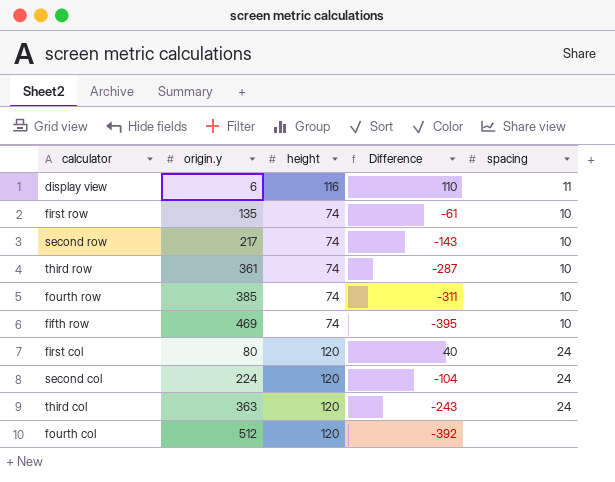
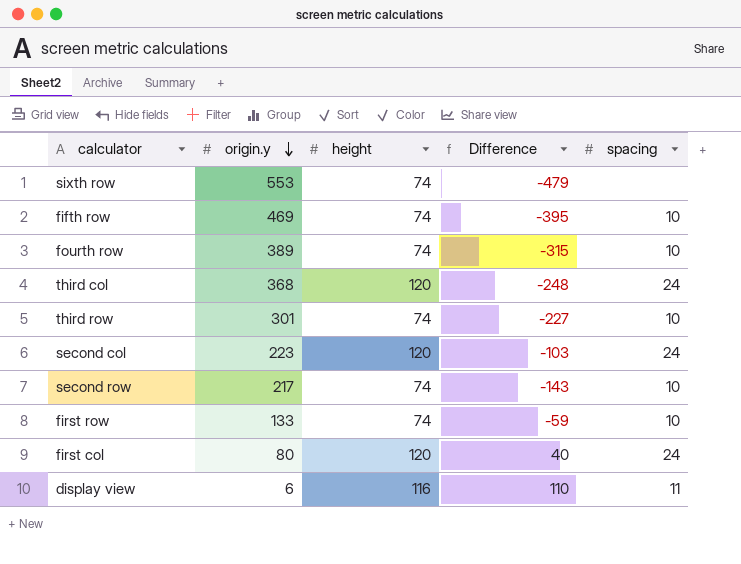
row order: none -> origin.y descending
row fourth col: 512 | 120 | -392 | none -> none
row sixth row: none -> 553 | 74 | -479 | none
fourth row | origin.y: 385 -> 389
fourth row | Difference: -311 -> -315
third col | origin.y: 363 -> 368
third col | Difference: -243 -> -248
third row | origin.y: 361 -> 301
third row | Difference: -287 -> -227
second col | origin.y: 224 -> 223
second col | Difference: -104 -> -103
first row | origin.y: 135 -> 133
first row | Difference: -61 -> -59

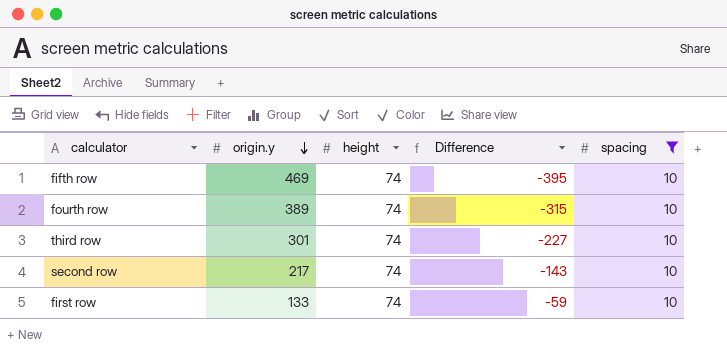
filter: none -> spacing = 10

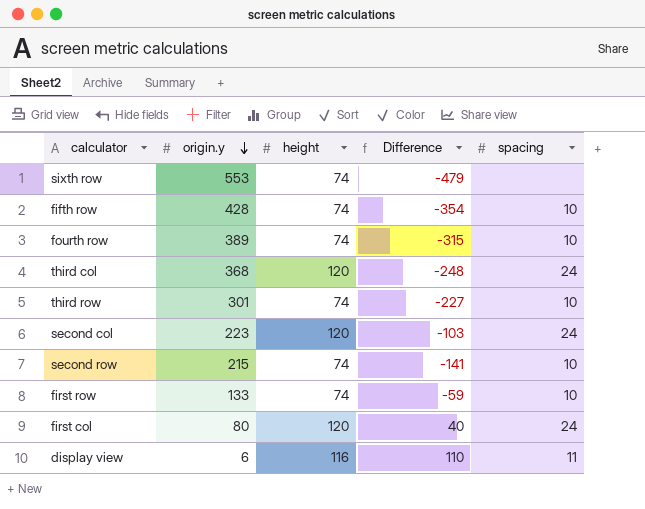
filter: spacing = 10 -> none
fifth row | origin.y: 469 -> 428
fifth row | Difference: -395 -> -354
second row | origin.y: 217 -> 215
second row | Difference: -143 -> -141

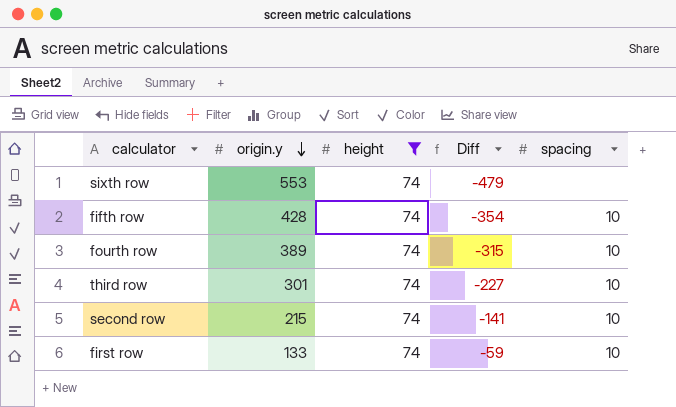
filter: none -> height = 74
column name: Difference -> Diff

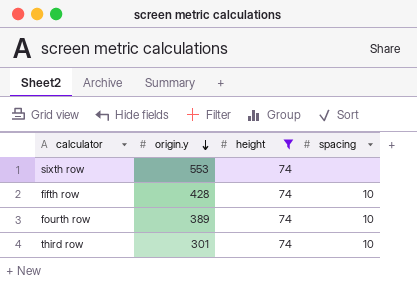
column Diff | formula: [height] - [origin.y] -> none
row second row: 215 | 74 | -141 | 10 -> none
row first row: 133 | 74 | -59 | 10 -> none

